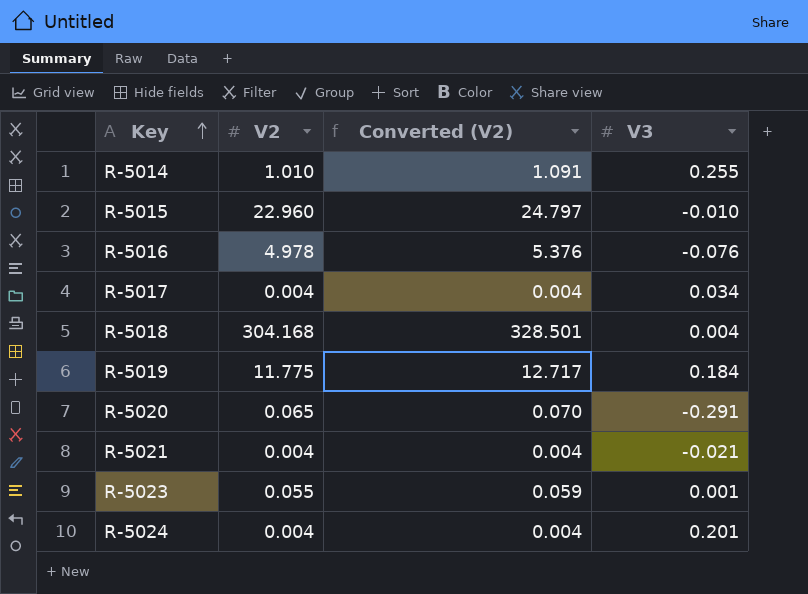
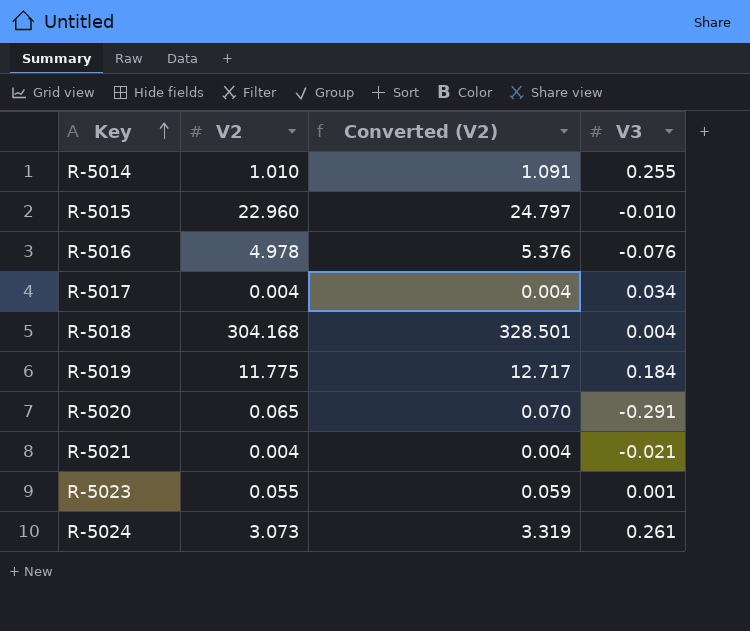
R-5024 | V2: 0.004 -> 3.073
R-5024 | Converted (V2): 0.004 -> 3.319
R-5024 | V3: 0.201 -> 0.261

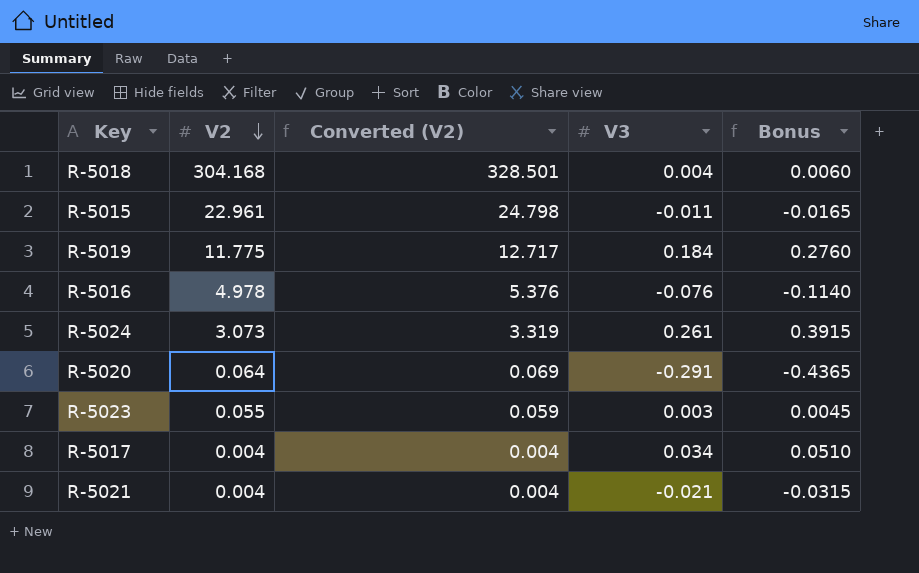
row order: Key ascending -> V2 descending
column Bonus | formula: none -> [V3] * 1.5
row R-5014: 1.010 | 1.091 | 0.255 -> none
R-5015 | V2: 22.960 -> 22.961
R-5015 | Converted (V2): 24.797 -> 24.798
R-5015 | V3: -0.010 -> -0.011
R-5020 | V2: 0.065 -> 0.064
R-5020 | Converted (V2): 0.070 -> 0.069
R-5023 | V3: 0.001 -> 0.003

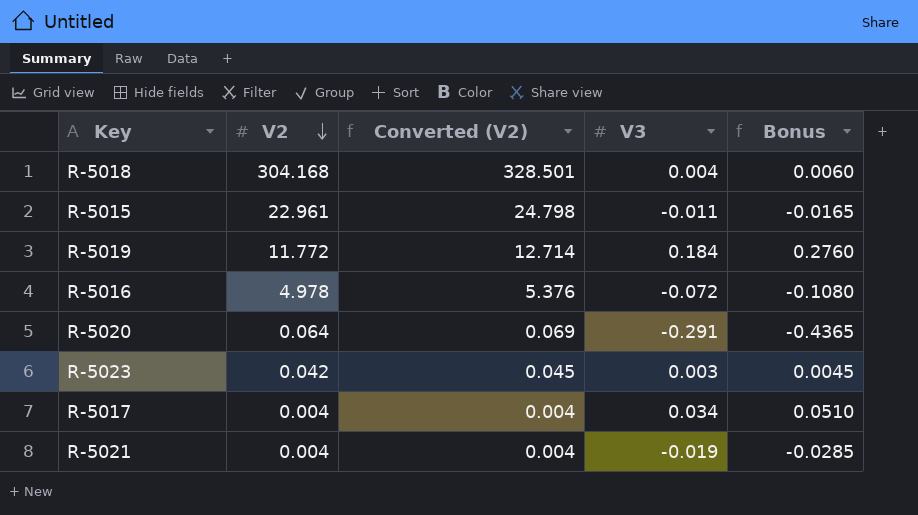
row R-5024: 3.073 | 3.319 | 0.261 | 0.3915 -> none
R-5019 | V2: 11.775 -> 11.772
R-5019 | Converted (V2): 12.717 -> 12.714
R-5016 | V3: -0.076 -> -0.072
R-5016 | Bonus: -0.1140 -> -0.1080
R-5023 | V2: 0.055 -> 0.042
R-5023 | Converted (V2): 0.059 -> 0.045
R-5021 | V3: -0.021 -> -0.019
R-5021 | Bonus: -0.0315 -> -0.0285

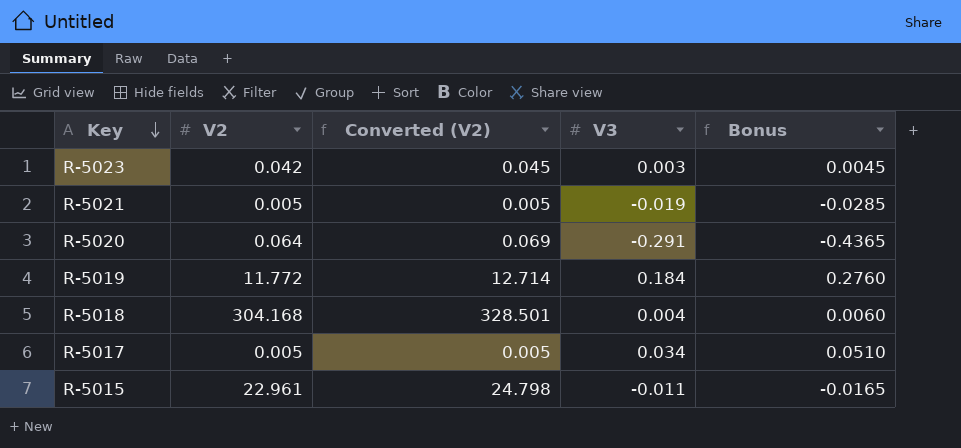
row order: V2 descending -> Key descending
row R-5016: 4.978 | 5.376 | -0.072 | -0.1080 -> none
R-5021 | V2: 0.004 -> 0.005
R-5021 | Converted (V2): 0.004 -> 0.005
R-5017 | V2: 0.004 -> 0.005
R-5017 | Converted (V2): 0.004 -> 0.005

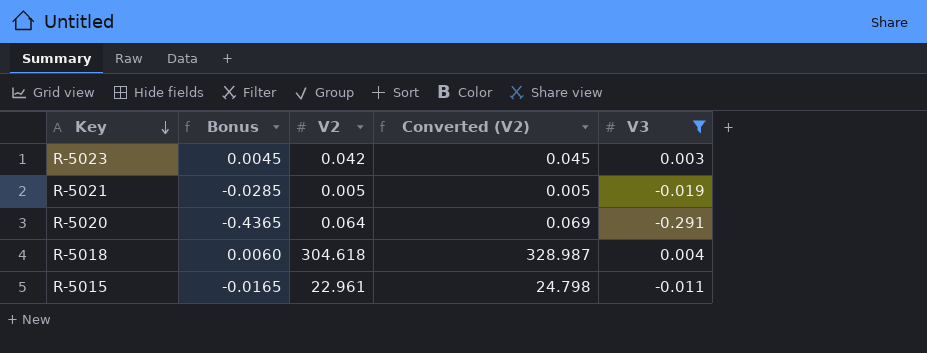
filter: none -> V3 <= 0.004
column Bonus | position: 5 -> 2
R-5018 | V2: 304.168 -> 304.618
R-5018 | Converted (V2): 328.501 -> 328.987

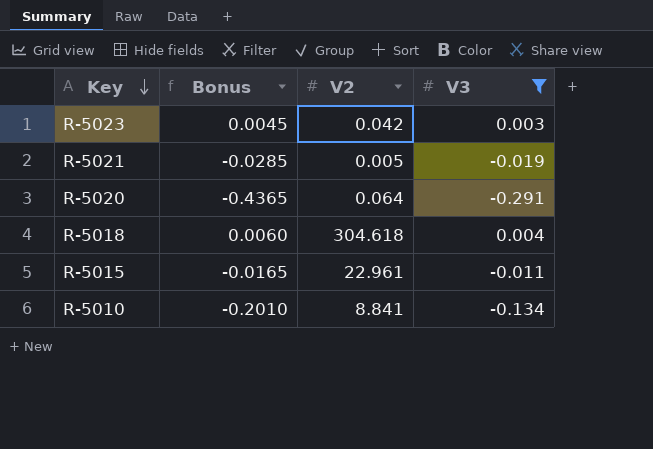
column Converted (V2) | formula: [V2] * 1.08 -> none
row R-5010: none -> -0.2010 | 8.841 | -0.134

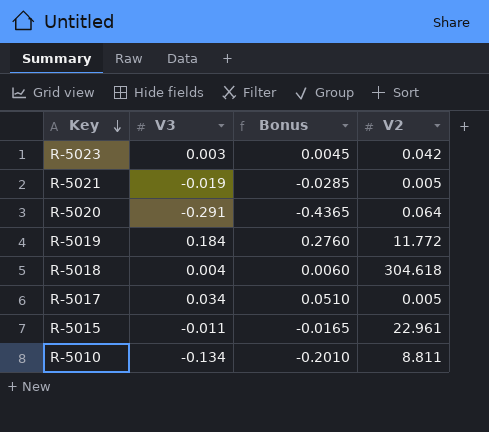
filter: V3 <= 0.004 -> none
column V3 | position: 4 -> 2
R-5010 | V2: 8.841 -> 8.811

